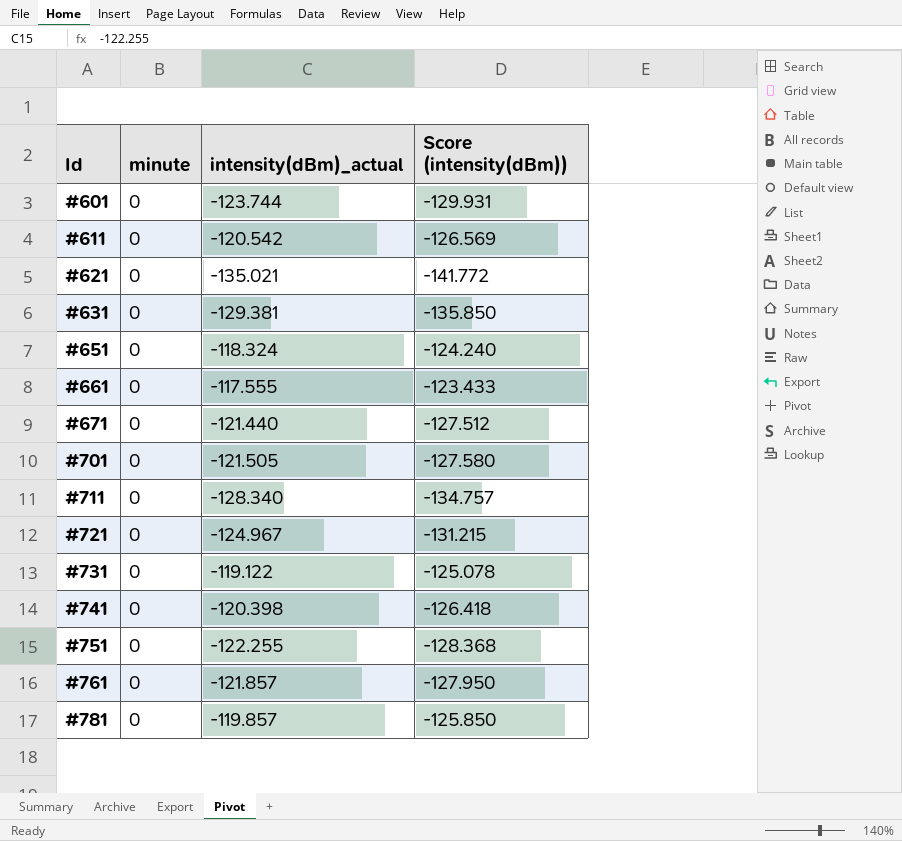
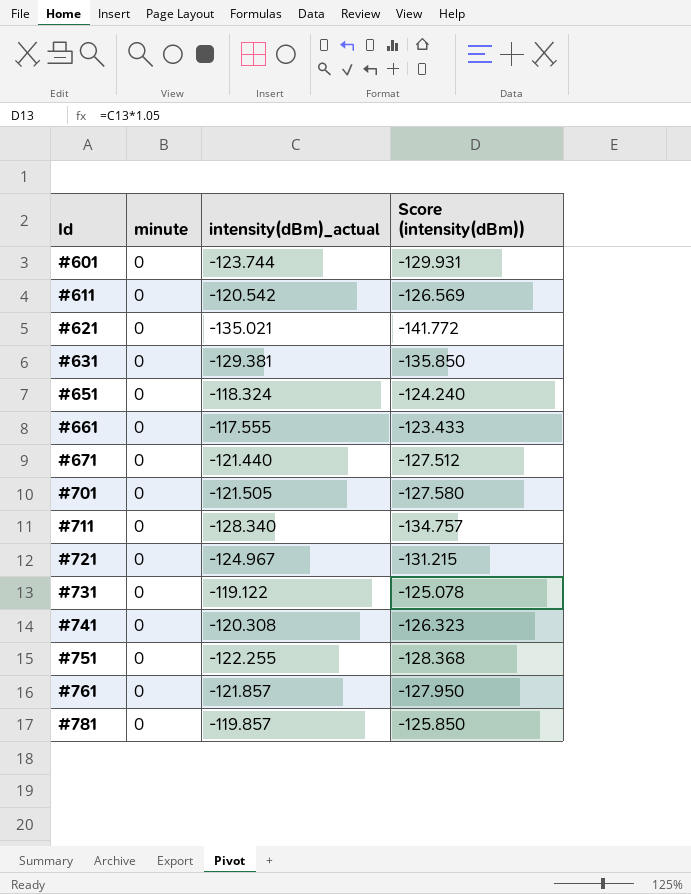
#741 | intensity(dBm)_actual: -120.398 -> -120.308
#741 | Score (intensity(dBm)): -126.418 -> -126.323

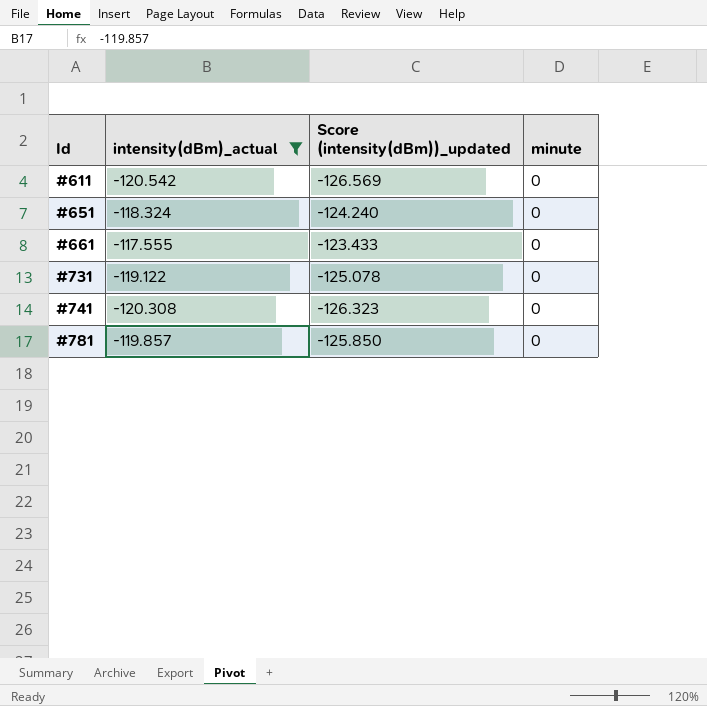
filter: none -> intensity(dBm)_actual >= -120.542
column name: Score (intensity(dBm)) -> Score (intensity(dBm))_updated
column minute | position: 2 -> 4

